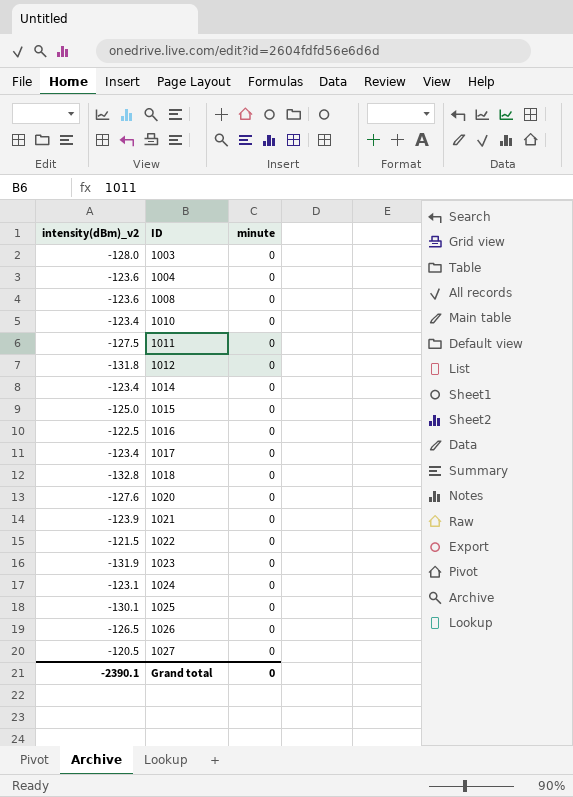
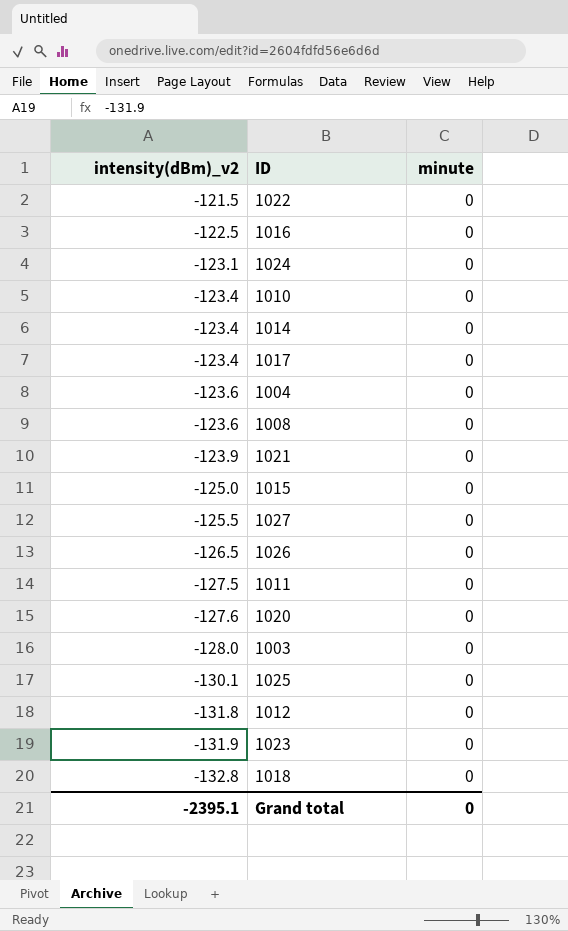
row order: ID ascending -> intensity(dBm)_v2 descending
1027 | intensity(dBm)_v2: -120.5 -> -125.5
Grand total | intensity(dBm)_v2: -2390.1 -> -2395.1

